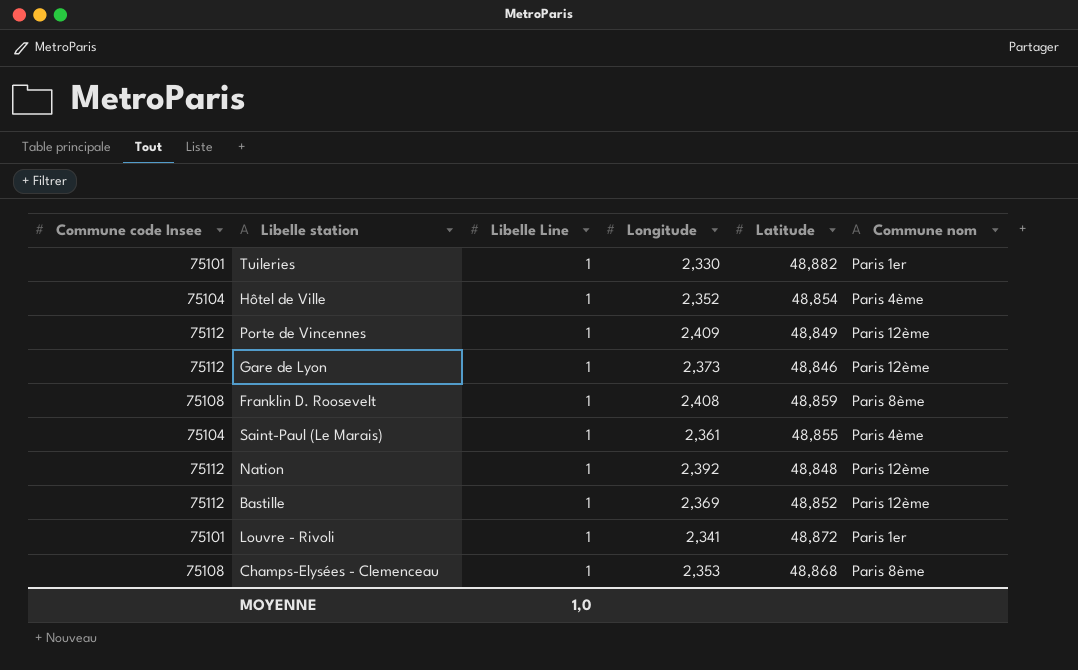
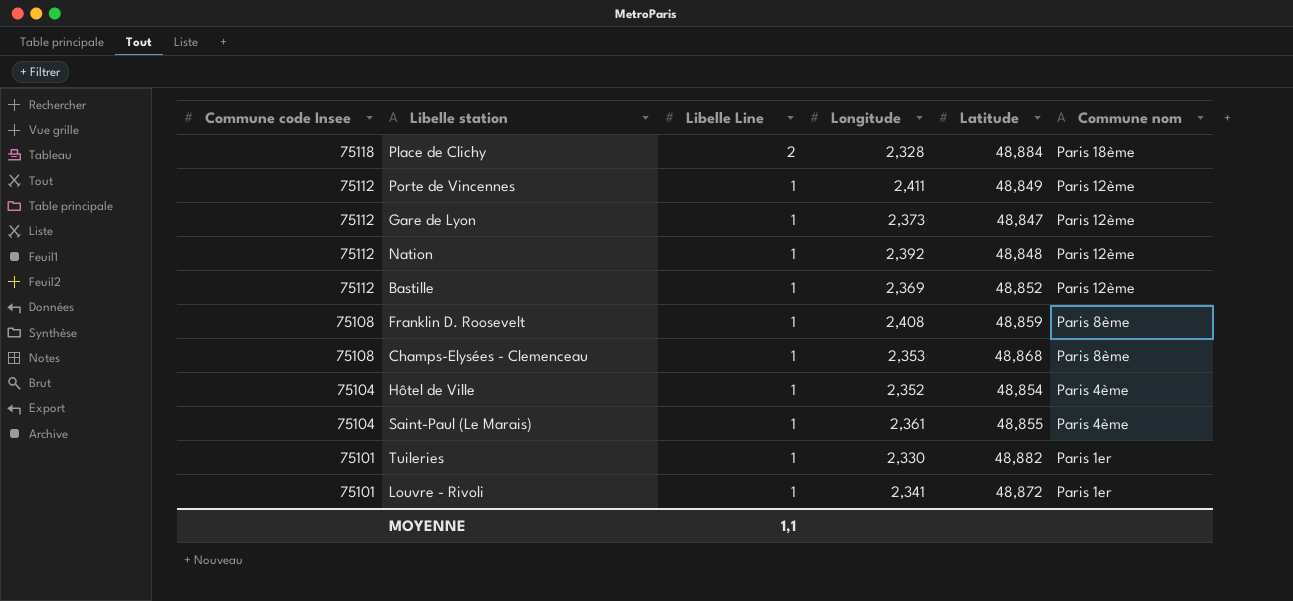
row order: none -> Commune code Insee descending
row Place de Clichy: none -> 75118 | 2 | 2,328 | 48,884 | Paris 18ème
Porte de Vincennes | Longitude: 2,409 -> 2,411
Gare de Lyon | Latitude: 48,846 -> 48,847
MOYENNE | Libelle Line: 1,0 -> 1,1

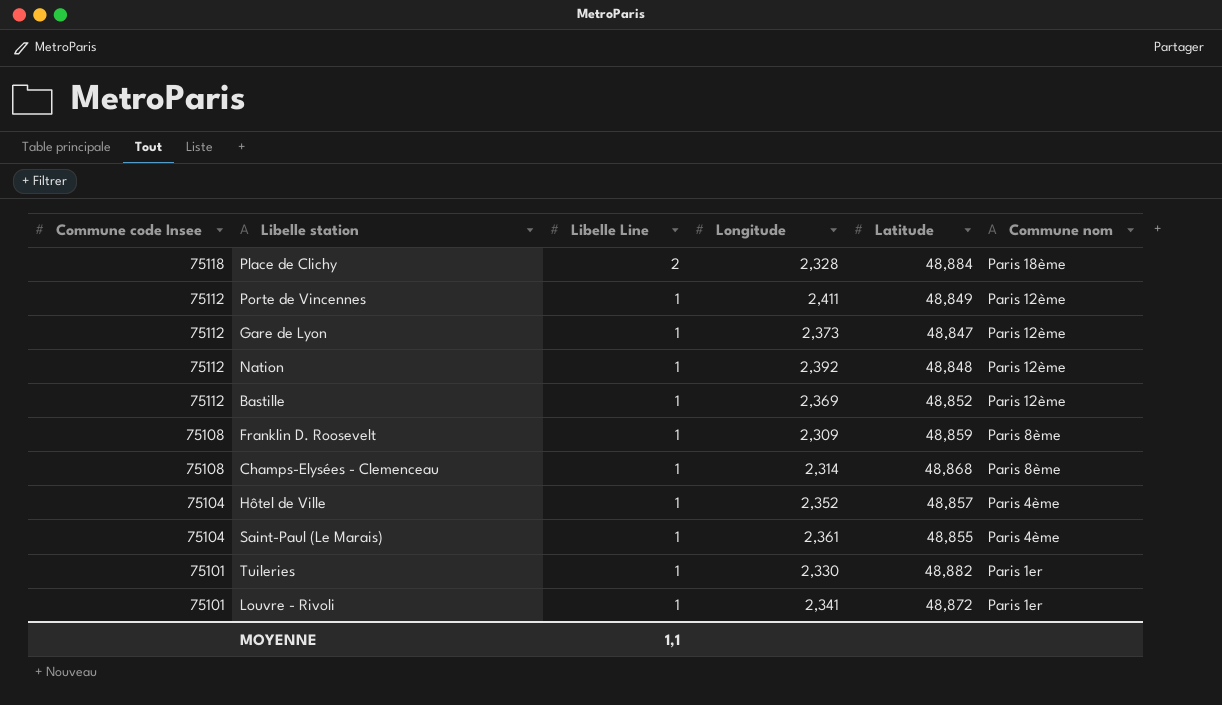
Franklin D. Roosevelt | Longitude: 2,408 -> 2,309
Champs-Elysées - Clemenceau | Longitude: 2,353 -> 2,314
Hôtel de Ville | Latitude: 48,854 -> 48,857

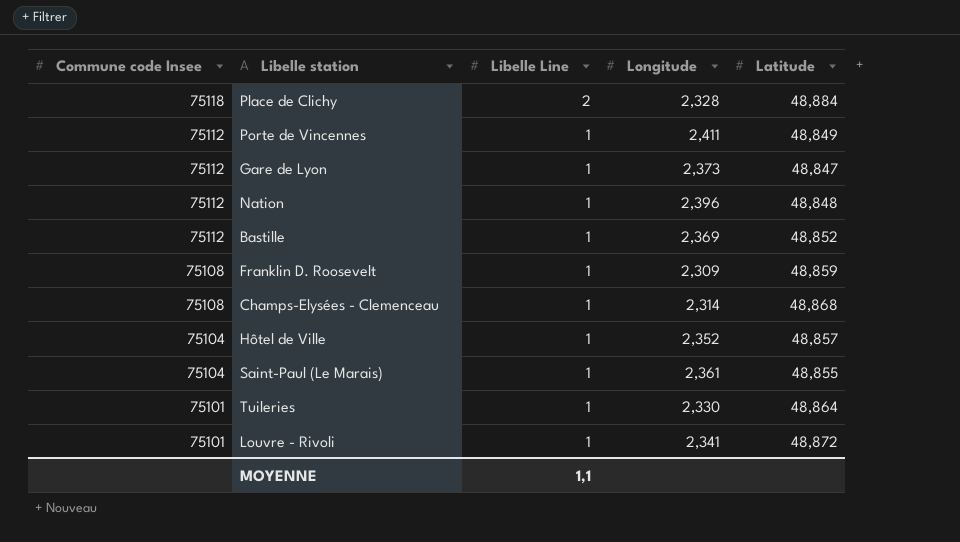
column Commune nom | position: 6 -> none
Nation | Longitude: 2,392 -> 2,396
Tuileries | Latitude: 48,882 -> 48,864

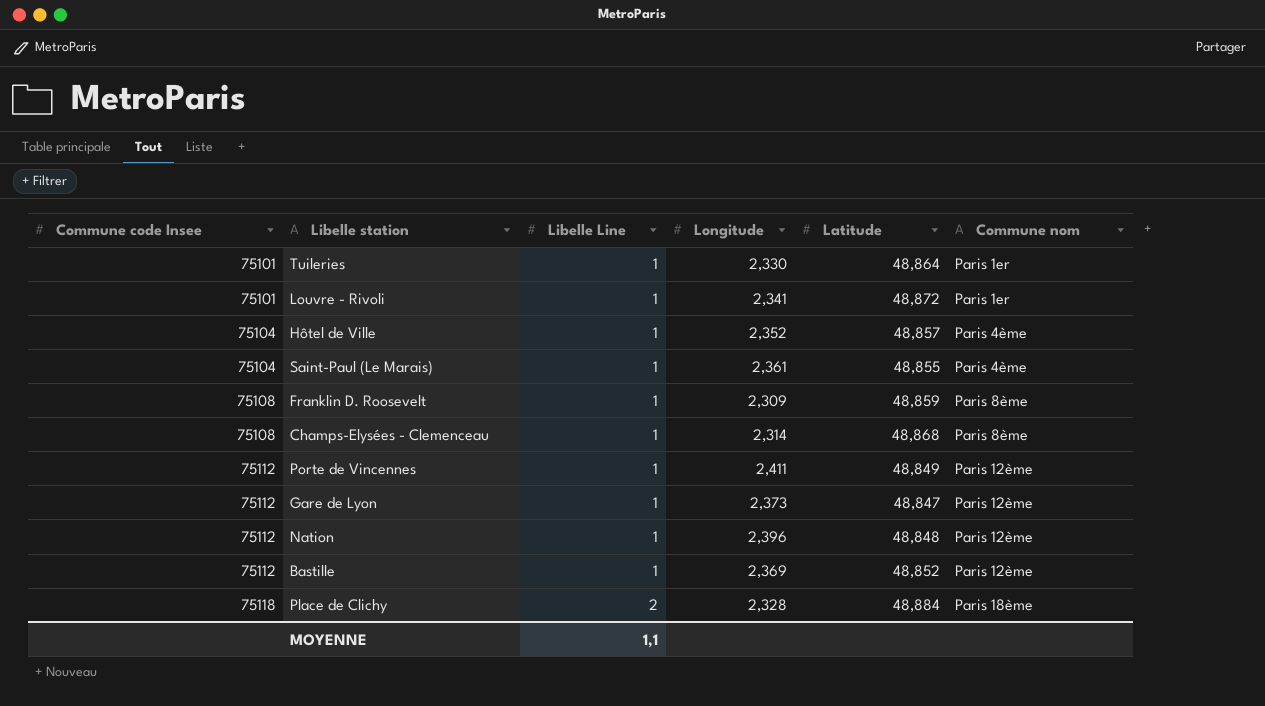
row order: Commune code Insee descending -> Commune code Insee ascending
column Commune nom | position: none -> 6

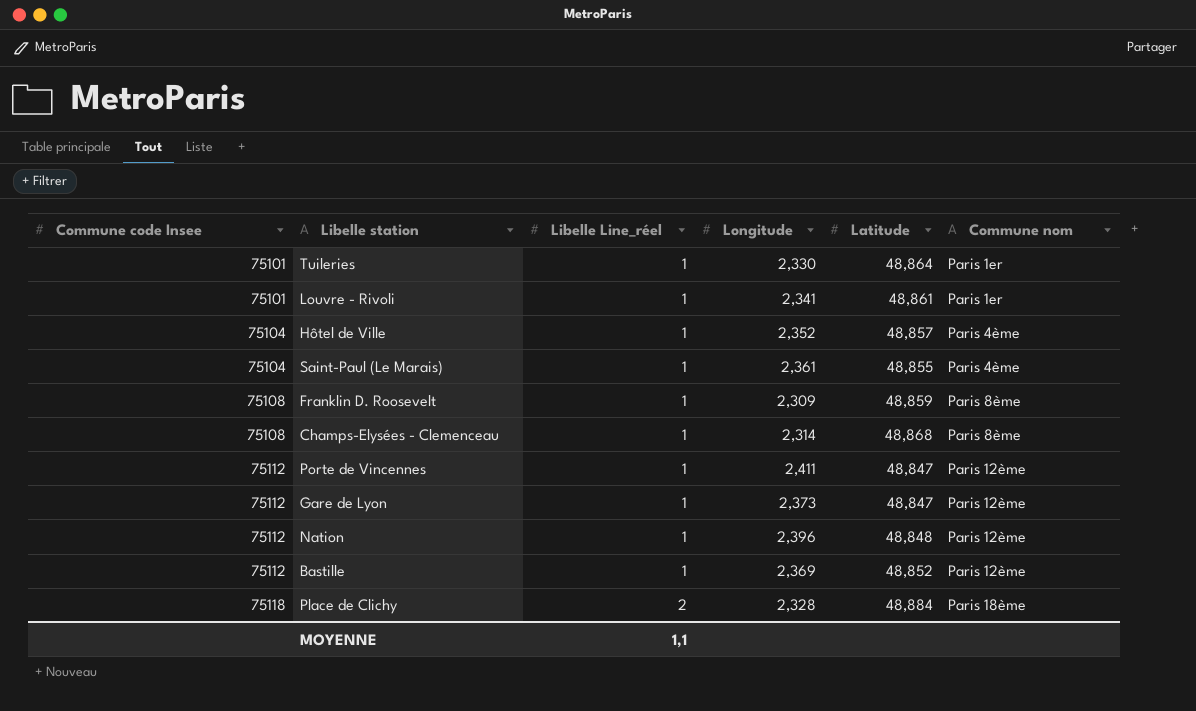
column name: Libelle Line -> Libelle Line_réel
Louvre - Rivoli | Latitude: 48,872 -> 48,861
Porte de Vincennes | Latitude: 48,849 -> 48,847

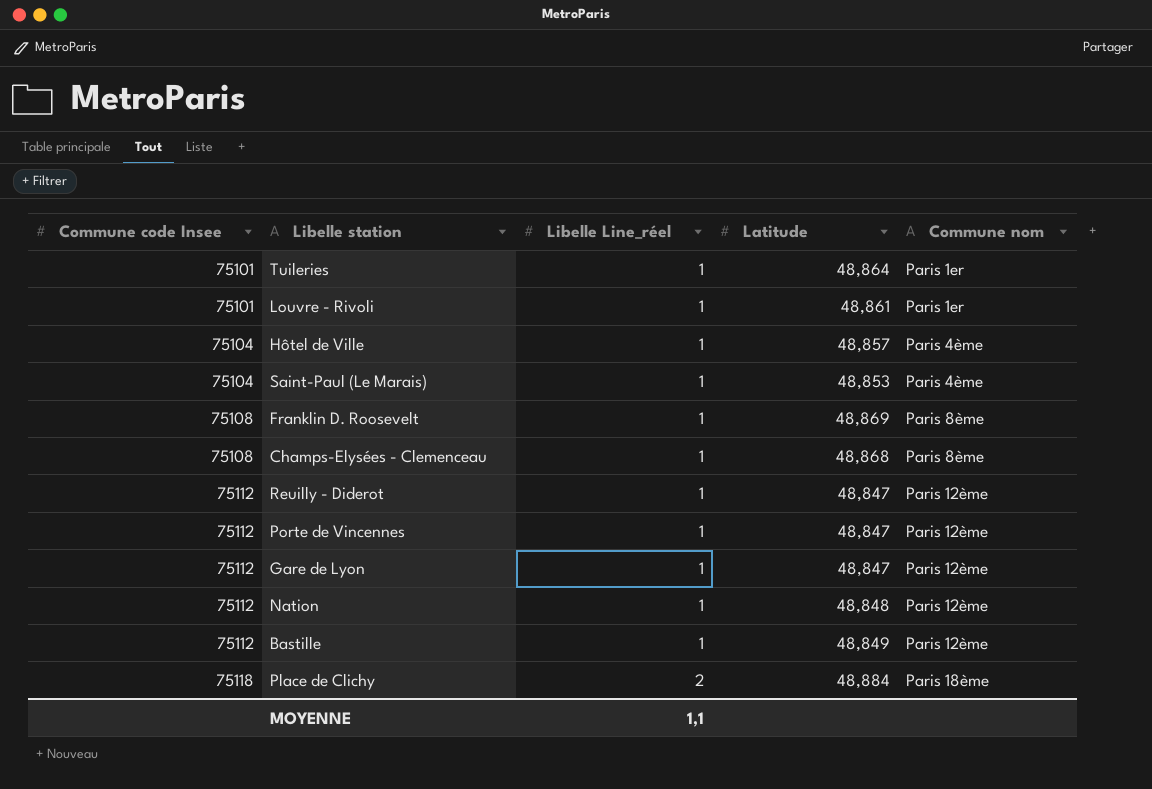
column Longitude | position: 4 -> none
Saint-Paul (Le Marais) | Latitude: 48,855 -> 48,853
Franklin D. Roosevelt | Latitude: 48,859 -> 48,869
row Reuilly - Diderot: none -> 75112 | 1 | 48,847 | Paris 12ème
Bastille | Latitude: 48,852 -> 48,849

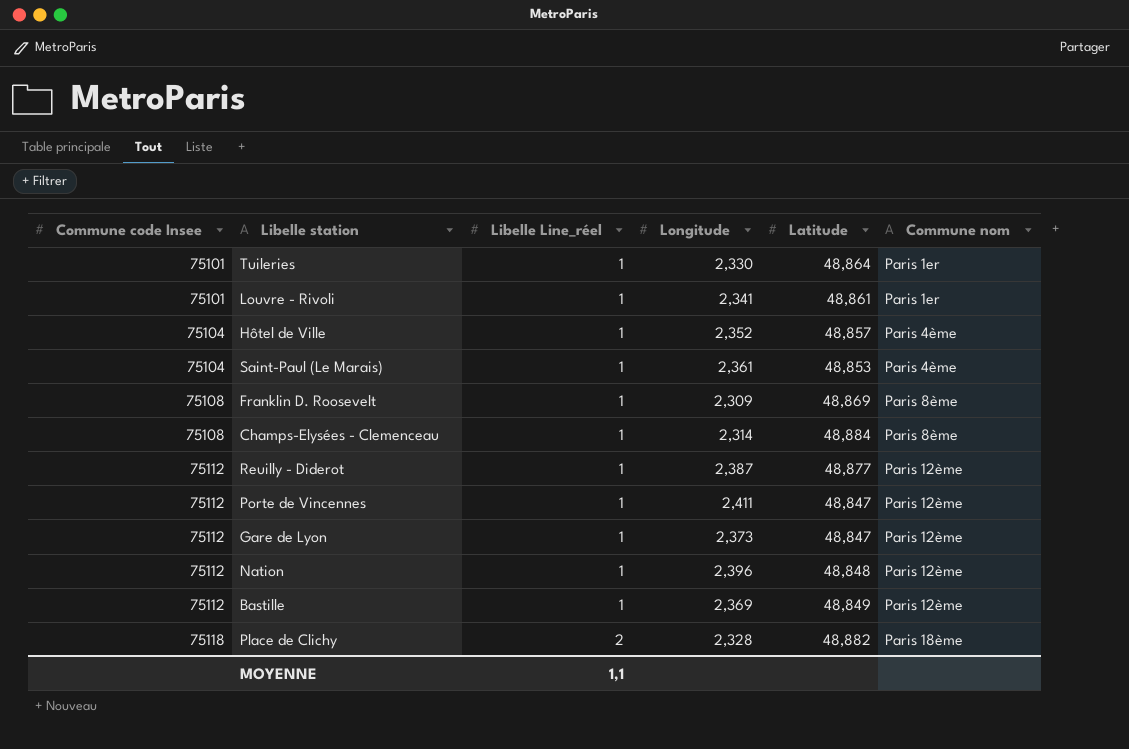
column Longitude | position: none -> 4
Champs-Elysées - Clemenceau | Latitude: 48,868 -> 48,884
Reuilly - Diderot | Latitude: 48,847 -> 48,877
Place de Clichy | Latitude: 48,884 -> 48,882

